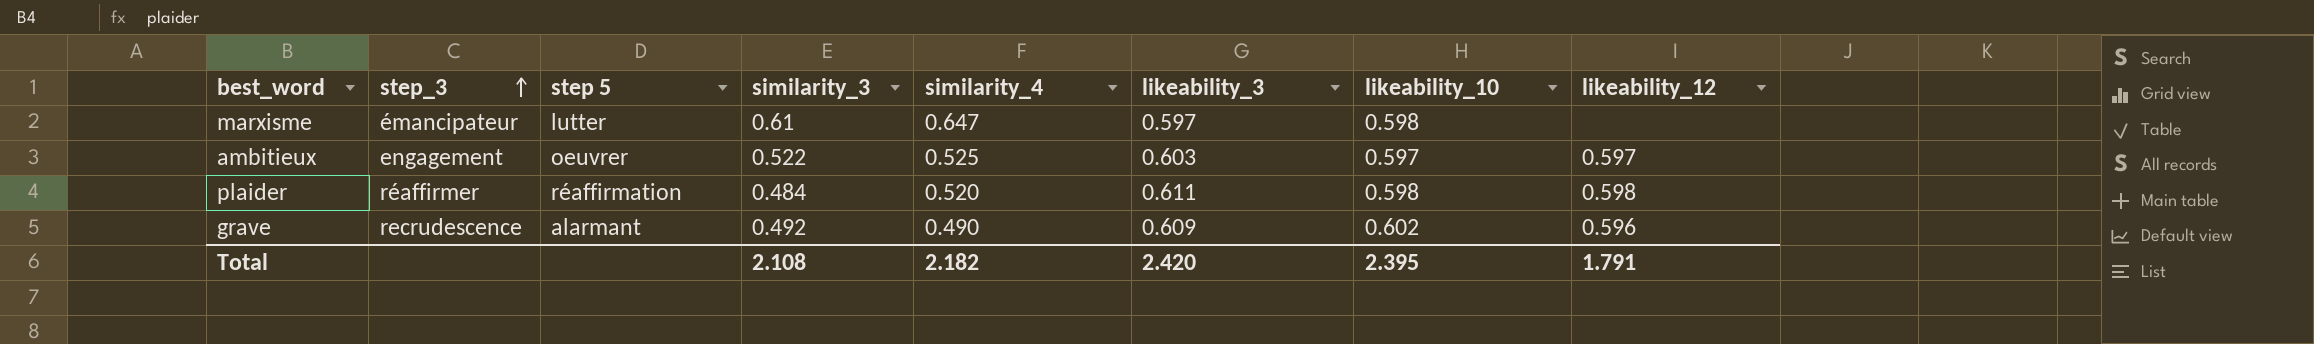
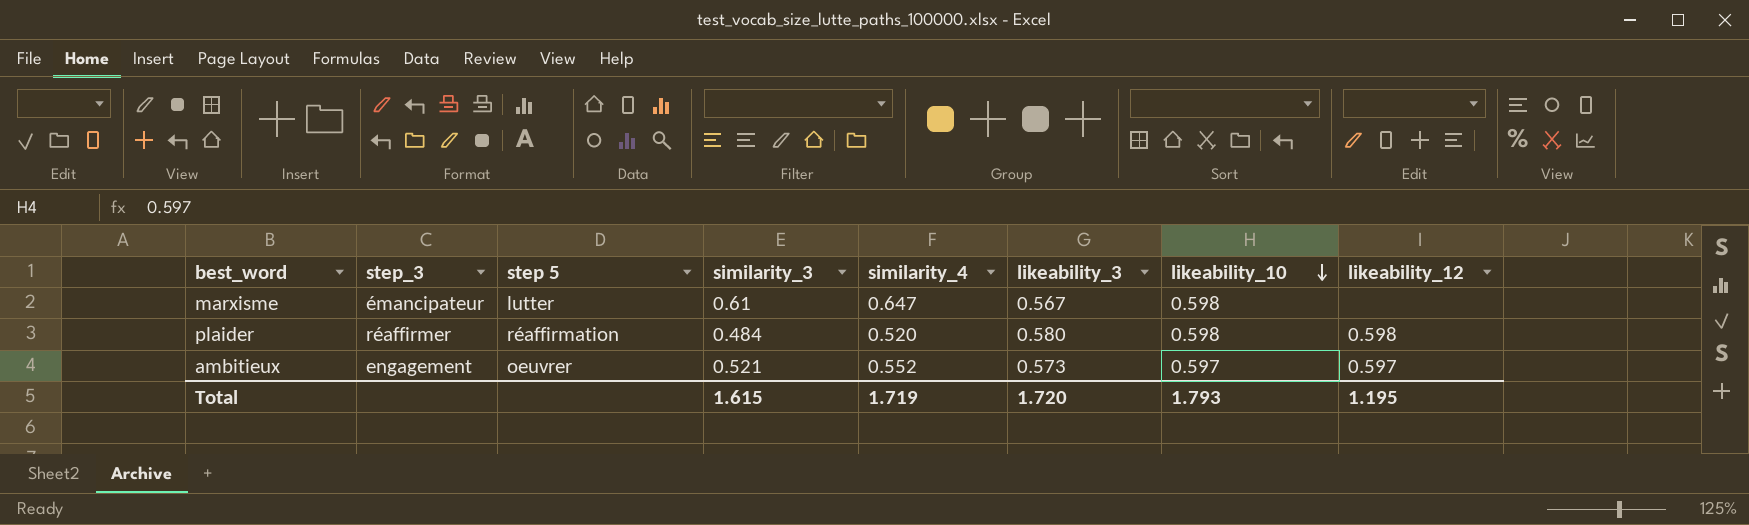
row order: step_3 ascending -> likeability_10 descending
row grave: recrudescence | alarmant | 0.492 | 0.490 | 0.609 | 0.602 | 0.596 -> none
marxisme | likeability_3: 0.597 -> 0.567
plaider | likeability_3: 0.611 -> 0.580
ambitieux | similarity_3: 0.522 -> 0.521
ambitieux | similarity_4: 0.525 -> 0.552
ambitieux | likeability_3: 0.603 -> 0.573
Total | similarity_3: 2.108 -> 1.615
Total | similarity_4: 2.182 -> 1.719
Total | likeability_3: 2.420 -> 1.720
Total | likeability_10: 2.395 -> 1.793
Total | likeability_12: 1.791 -> 1.195

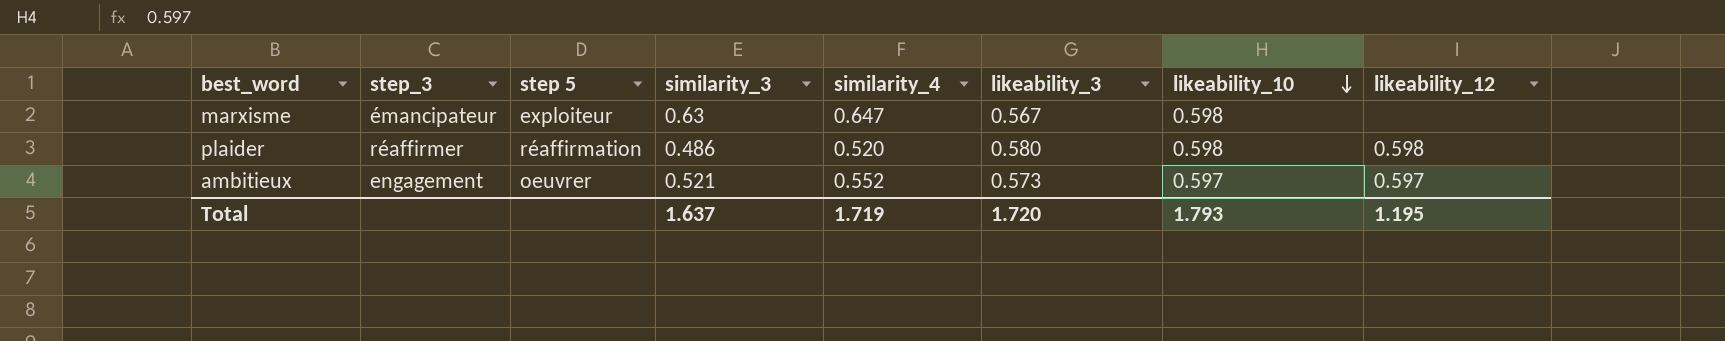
marxisme | step 5: lutter -> exploiteur
marxisme | similarity_3: 0.61 -> 0.63
plaider | similarity_3: 0.484 -> 0.486
Total | similarity_3: 1.615 -> 1.637

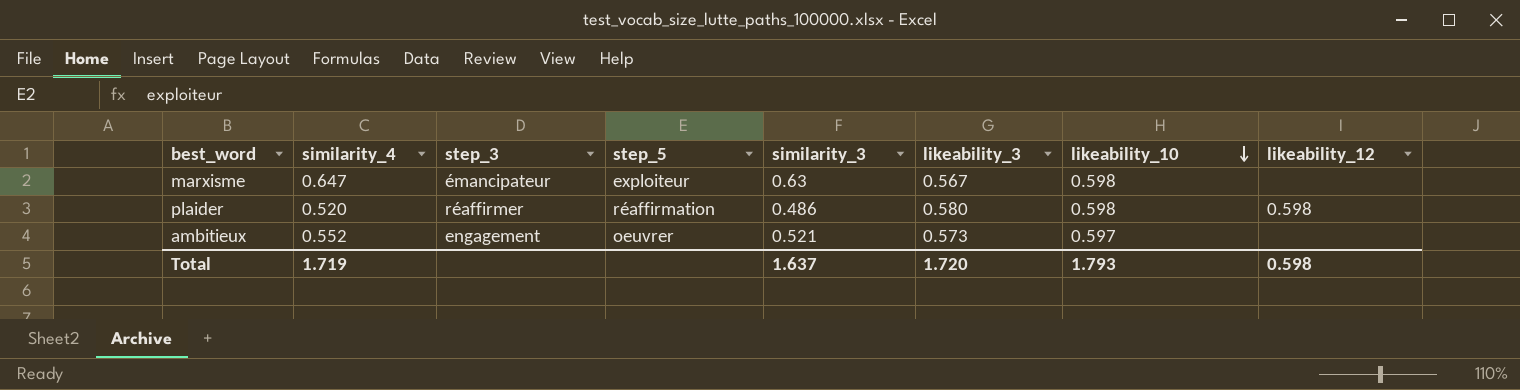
column similarity_4 | position: 5 -> 2
column name: step 5 -> step_5
ambitieux | likeability_12: 0.597 -> none
Total | likeability_12: 1.195 -> 0.598

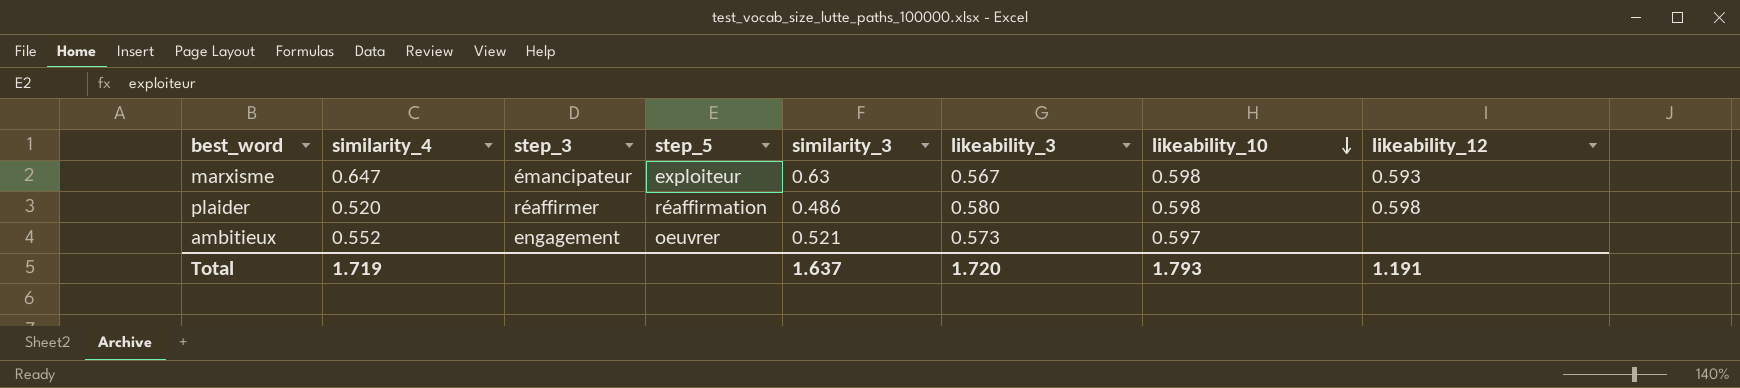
marxisme | likeability_12: none -> 0.593
Total | likeability_12: 0.598 -> 1.191

